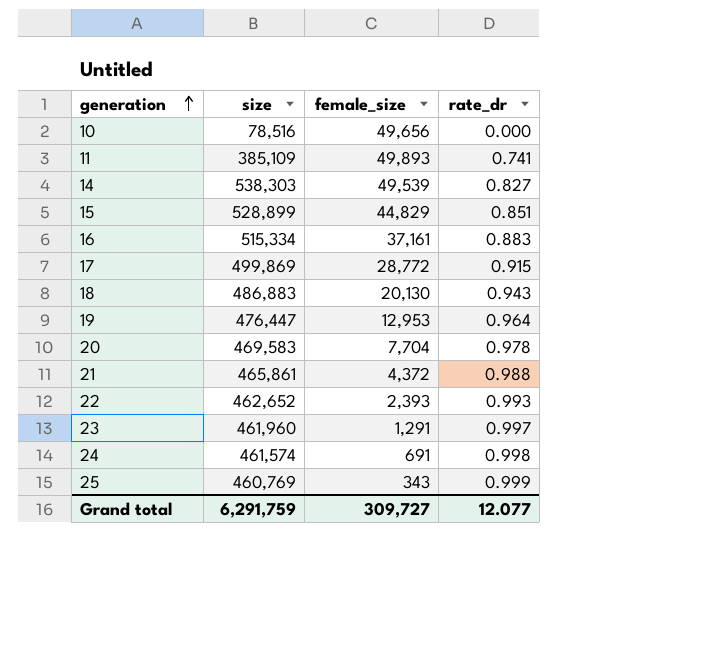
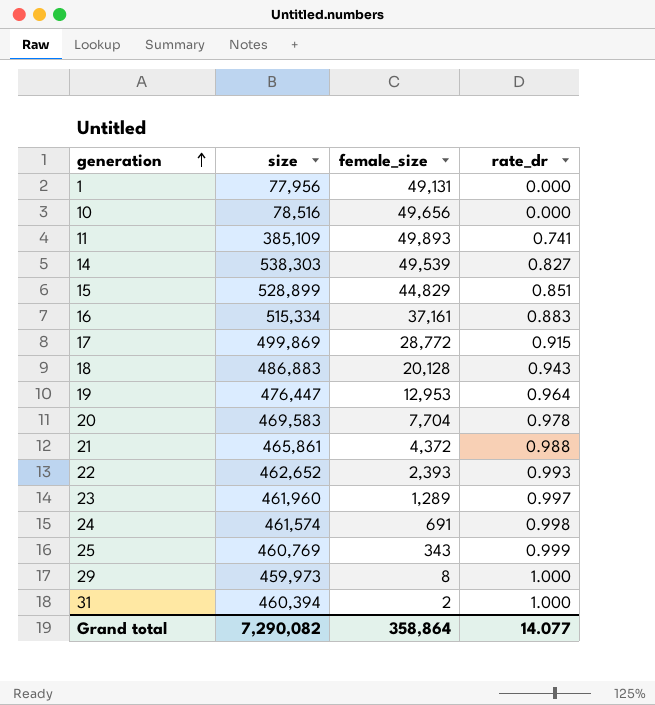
row 1: none -> 77,956 | 49,131 | 0.000
18 | female_size: 20,130 -> 20,128
23 | female_size: 1,291 -> 1,289
row 29: none -> 459,973 | 8 | 1.000
row 31: none -> 460,394 | 2 | 1.000
Grand total | size: 6,291,759 -> 7,290,082
Grand total | female_size: 309,727 -> 358,864
Grand total | rate_dr: 12.077 -> 14.077

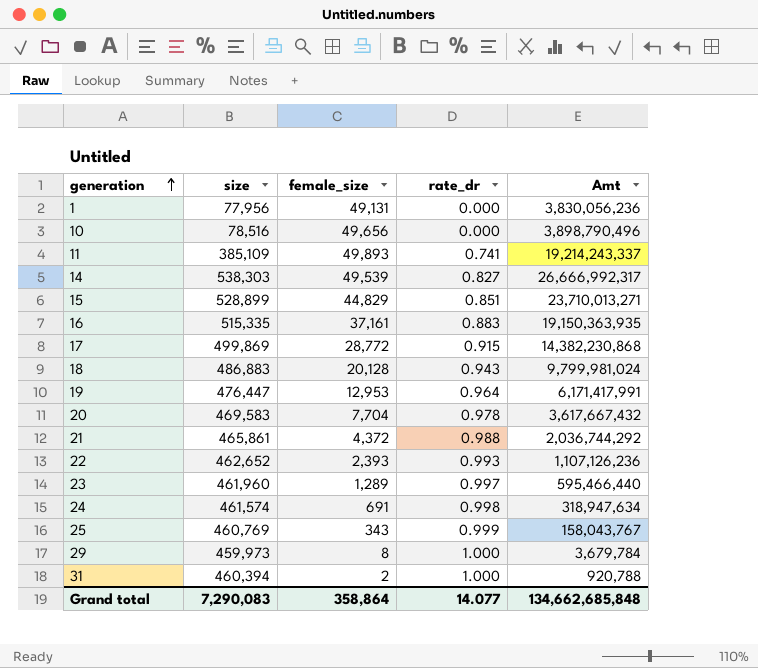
column Amt | formula: none -> [size] * [female_size]
16 | size: 515,334 -> 515,335
Grand total | size: 7,290,082 -> 7,290,083

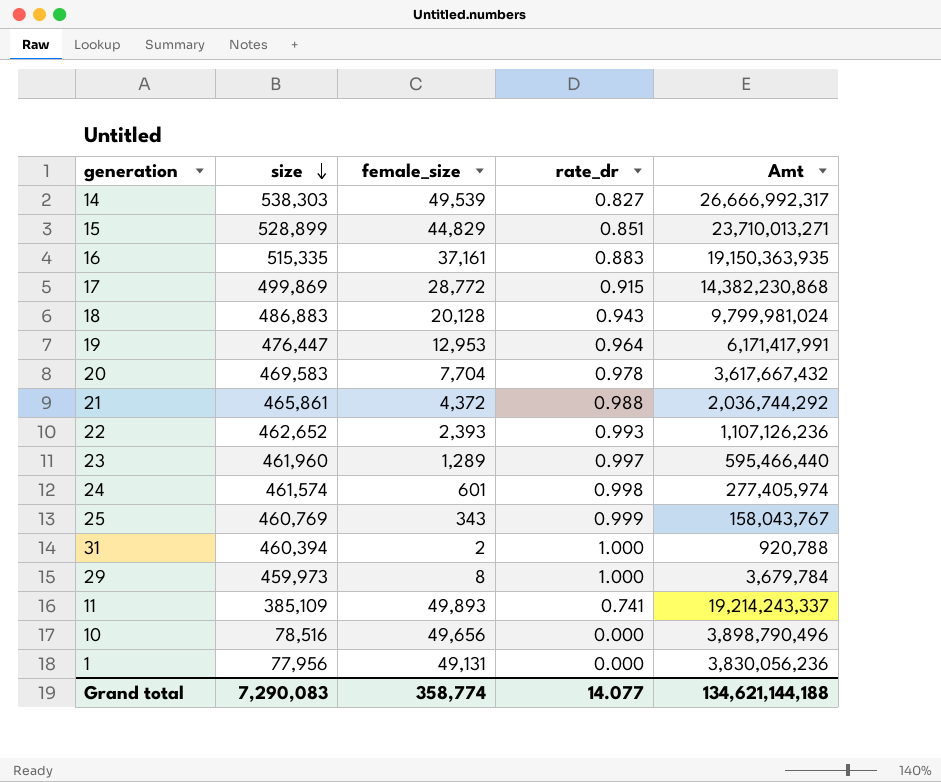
row order: generation ascending -> size descending
24 | female_size: 691 -> 601
24 | Amt: 318,947,634 -> 277,405,974
Grand total | female_size: 358,864 -> 358,774
Grand total | Amt: 134,662,685,848 -> 134,621,144,188

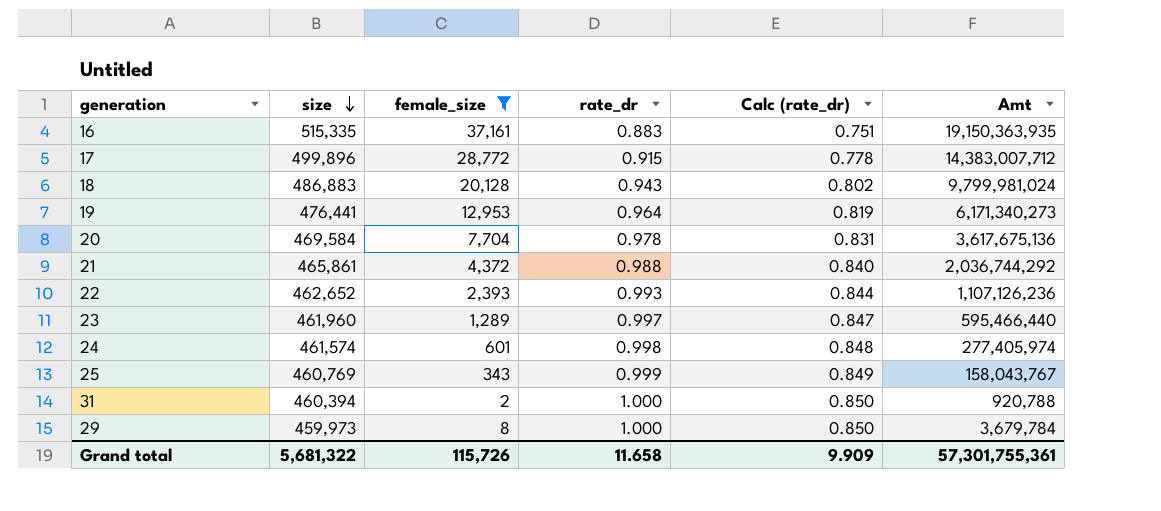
filter: none -> female_size <= 37,161
column Calc (rate_dr) | formula: none -> [rate_dr] * 0.85
17 | size: 499,869 -> 499,896
17 | Amt: 14,382,230,868 -> 14,383,007,712
19 | size: 476,447 -> 476,441
19 | Amt: 6,171,417,991 -> 6,171,340,273
20 | size: 469,583 -> 469,584
20 | Amt: 3,617,667,432 -> 3,617,675,136
Grand total | size: 7,290,083 -> 5,681,322
Grand total | female_size: 358,774 -> 115,726
Grand total | rate_dr: 14.077 -> 11.658
Grand total | Amt: 134,621,144,188 -> 57,301,755,361

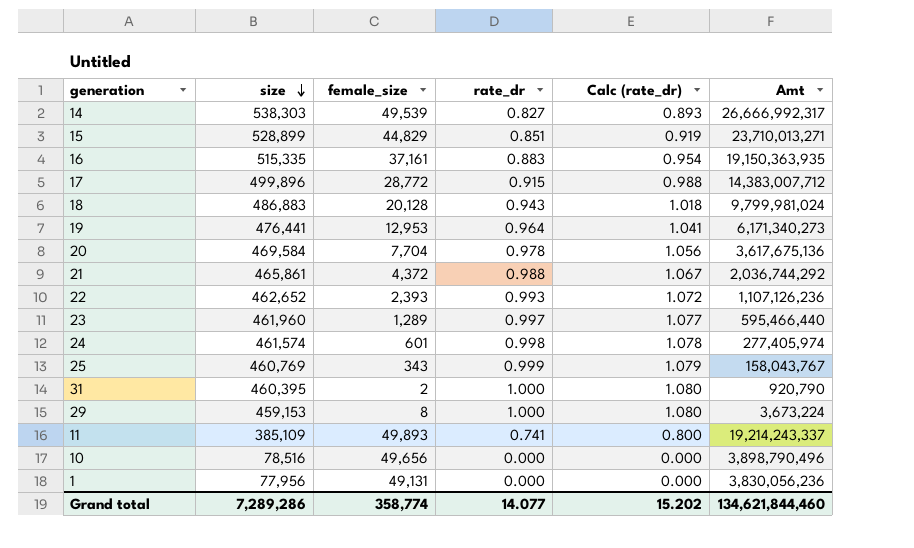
filter: female_size <= 37,161 -> none
column Calc (rate_dr) | formula: [rate_dr] * 0.85 -> [rate_dr] * 1.08
31 | size: 460,394 -> 460,395
31 | Amt: 920,788 -> 920,790
29 | size: 459,973 -> 459,153
29 | Amt: 3,679,784 -> 3,673,224
Grand total | size: 5,681,322 -> 7,289,286
Grand total | female_size: 115,726 -> 358,774
Grand total | rate_dr: 11.658 -> 14.077
Grand total | Calc (rate_dr): 9.909 -> 15.202
Grand total | Amt: 57,301,755,361 -> 134,621,844,460

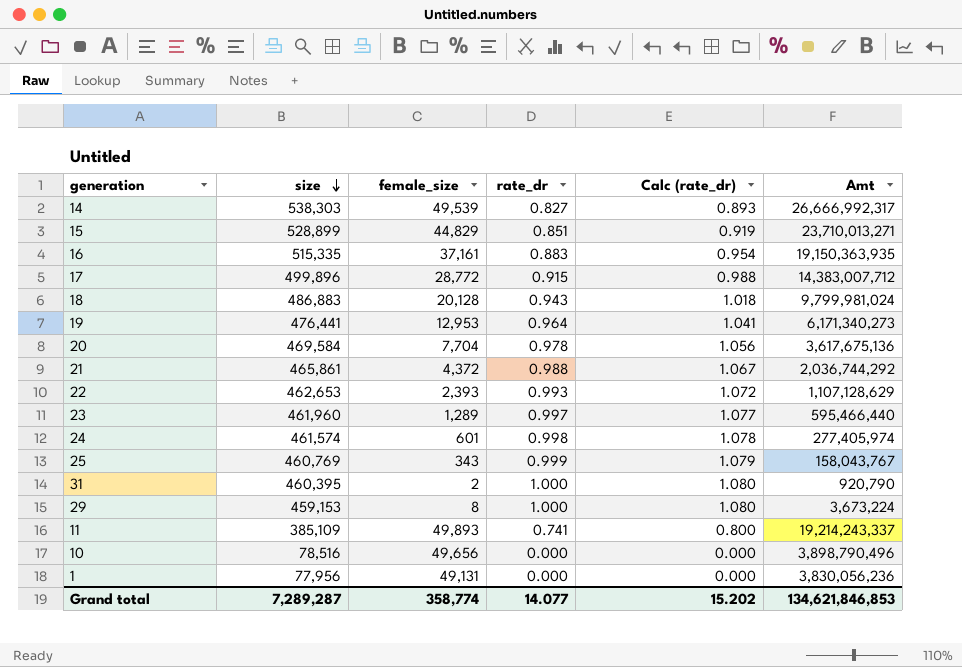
22 | size: 462,652 -> 462,653
22 | Amt: 1,107,126,236 -> 1,107,128,629
Grand total | size: 7,289,286 -> 7,289,287
Grand total | Amt: 134,621,844,460 -> 134,621,846,853

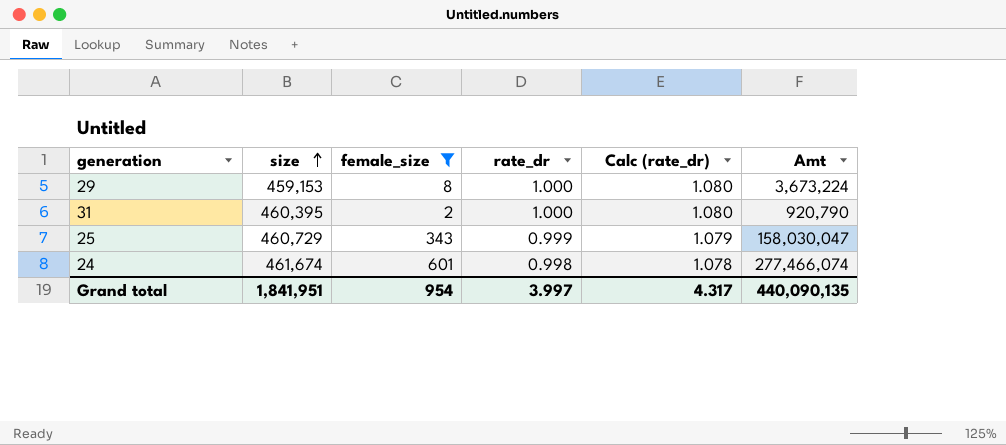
filter: none -> female_size <= 601
row order: size descending -> size ascending
25 | size: 460,769 -> 460,729
25 | Amt: 158,043,767 -> 158,030,047
24 | size: 461,574 -> 461,674
24 | Amt: 277,405,974 -> 277,466,074
Grand total | size: 7,289,287 -> 1,841,951
Grand total | female_size: 358,774 -> 954
Grand total | rate_dr: 14.077 -> 3.997
Grand total | Calc (rate_dr): 15.202 -> 4.317
Grand total | Amt: 134,621,846,853 -> 440,090,135

